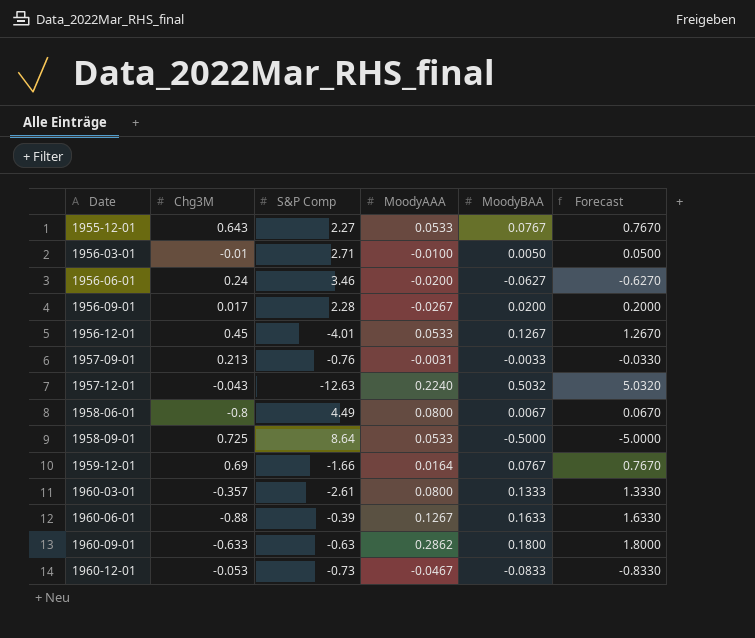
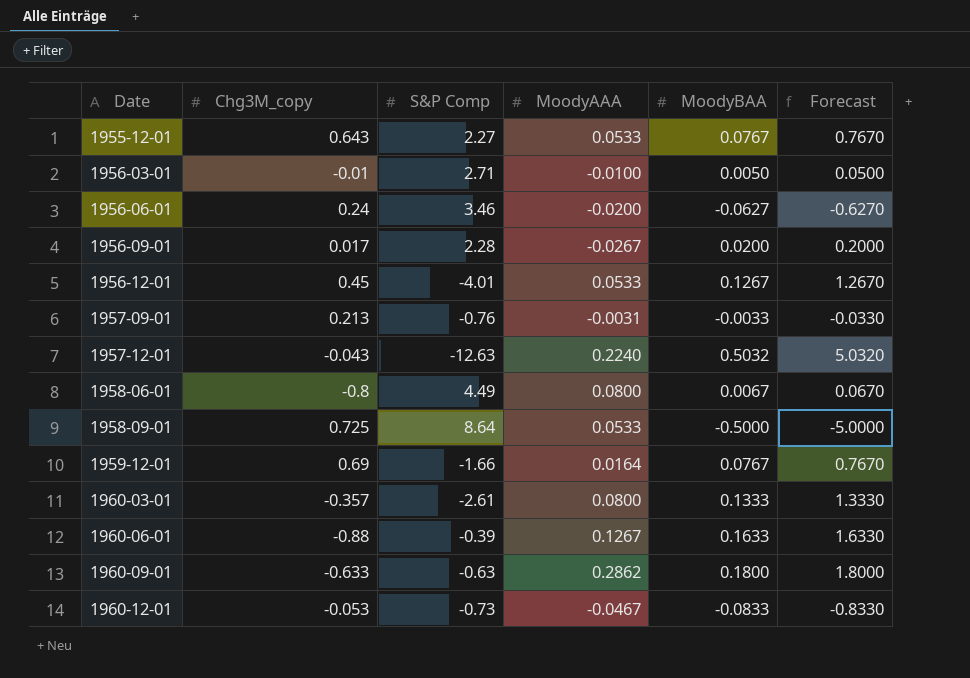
column name: Chg3M -> Chg3M_copy

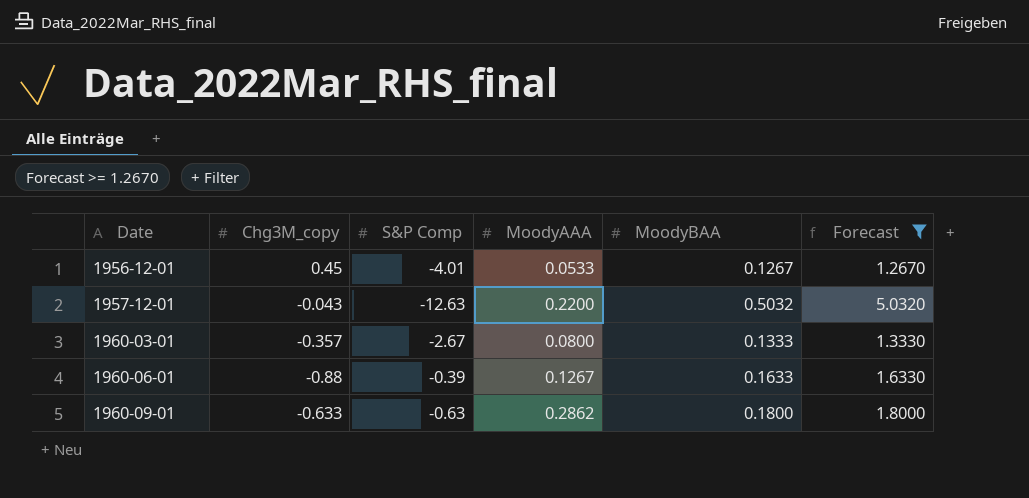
filter: none -> Forecast >= 1.2670
1957-12-01 | MoodyAAA: 0.2240 -> 0.2200
1960-03-01 | S&P Comp: -2.61 -> -2.67

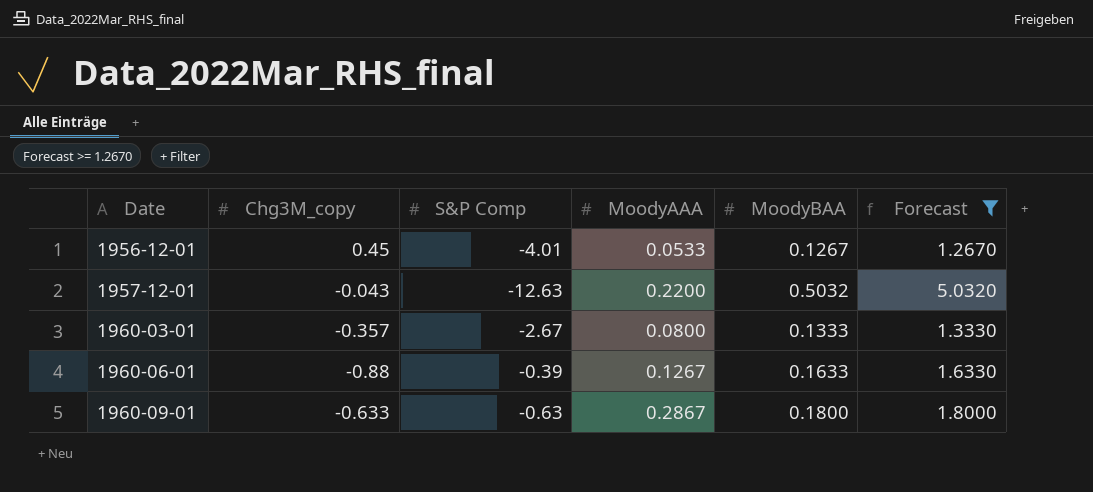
1960-09-01 | MoodyAAA: 0.2862 -> 0.2867

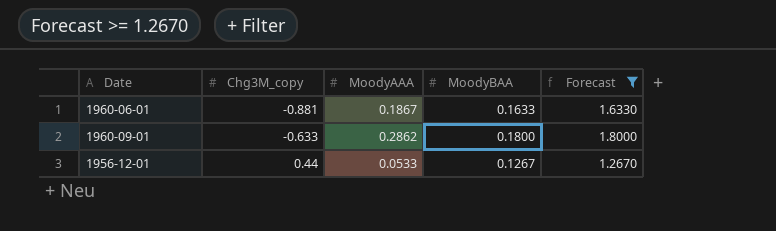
row order: Date ascending -> Chg3M_copy ascending
column S&P Comp | position: 3 -> none
row 1957-12-01: -0.043 | -12.63 | 0.2200 | 0.5032 | 5.0320 -> none
row 1960-03-01: -0.357 | -2.67 | 0.0800 | 0.1333 | 1.3330 -> none
1960-06-01 | Chg3M_copy: -0.88 -> -0.881
1960-06-01 | MoodyAAA: 0.1267 -> 0.1867
1960-09-01 | MoodyAAA: 0.2867 -> 0.2862
1956-12-01 | Chg3M_copy: 0.45 -> 0.44

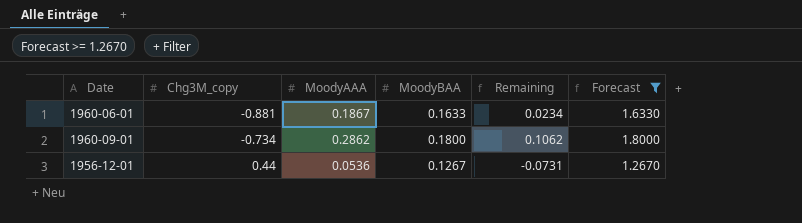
column Remaining | formula: none -> [MoodyAAA] - [MoodyBAA]
1960-09-01 | Chg3M_copy: -0.633 -> -0.734
1956-12-01 | MoodyAAA: 0.0533 -> 0.0536

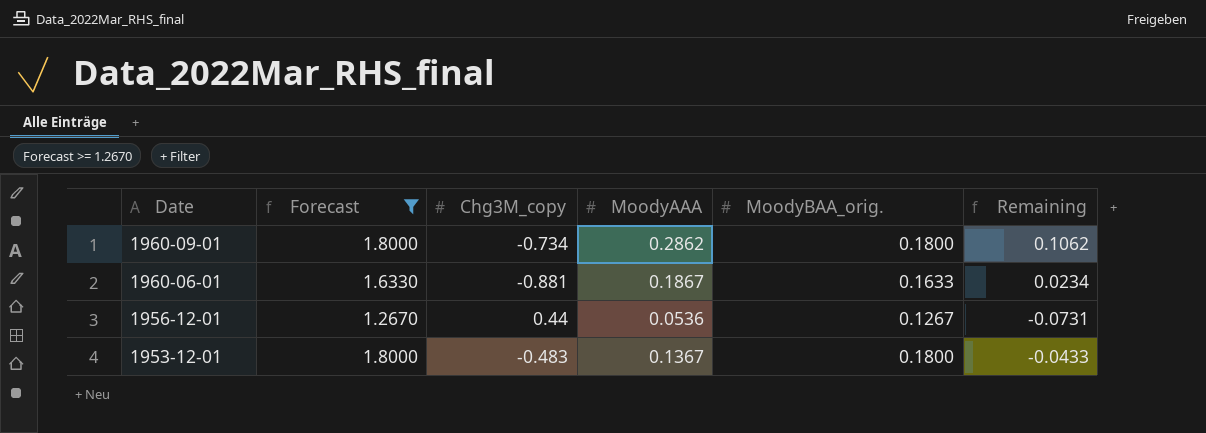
row order: Chg3M_copy ascending -> Date descending
column Forecast | position: 6 -> 2
column name: MoodyBAA -> MoodyBAA_orig.
row 1953-12-01: none -> 1.8000 | -0.483 | 0.1367 | 0.1800 | -0.0433

